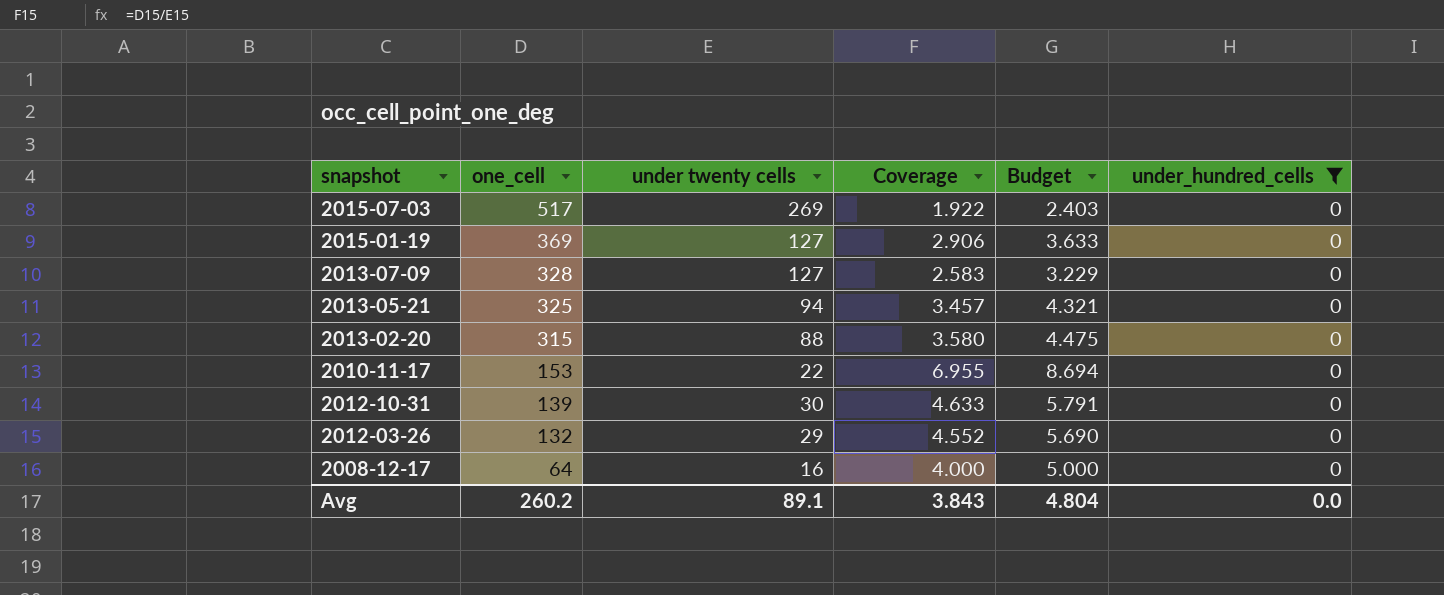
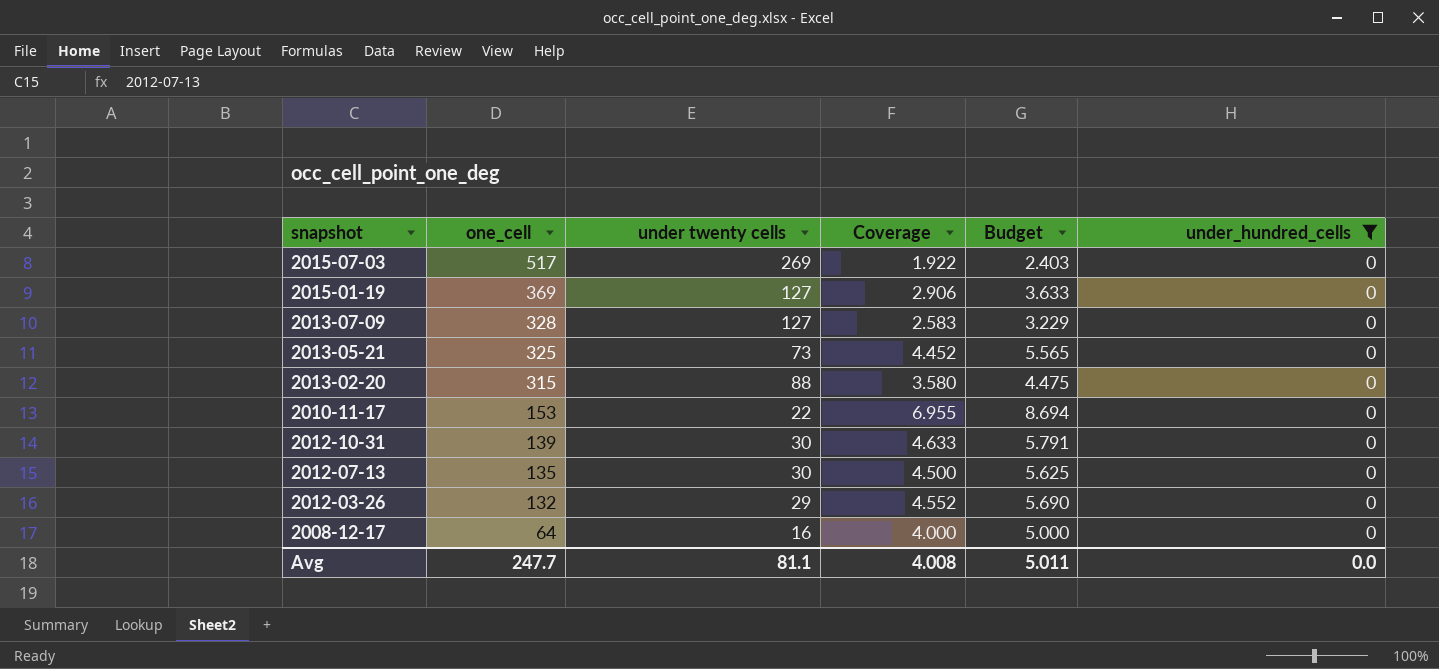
2013-05-21 | under twenty cells: 94 -> 73
2013-05-21 | Coverage: 3.457 -> 4.452
2013-05-21 | Budget: 4.321 -> 5.565
row 2012-07-13: none -> 135 | 30 | 4.500 | 5.625 | 0
Avg | one_cell: 260.2 -> 247.7
Avg | under twenty cells: 89.1 -> 81.1
Avg | Coverage: 3.843 -> 4.008
Avg | Budget: 4.804 -> 5.011

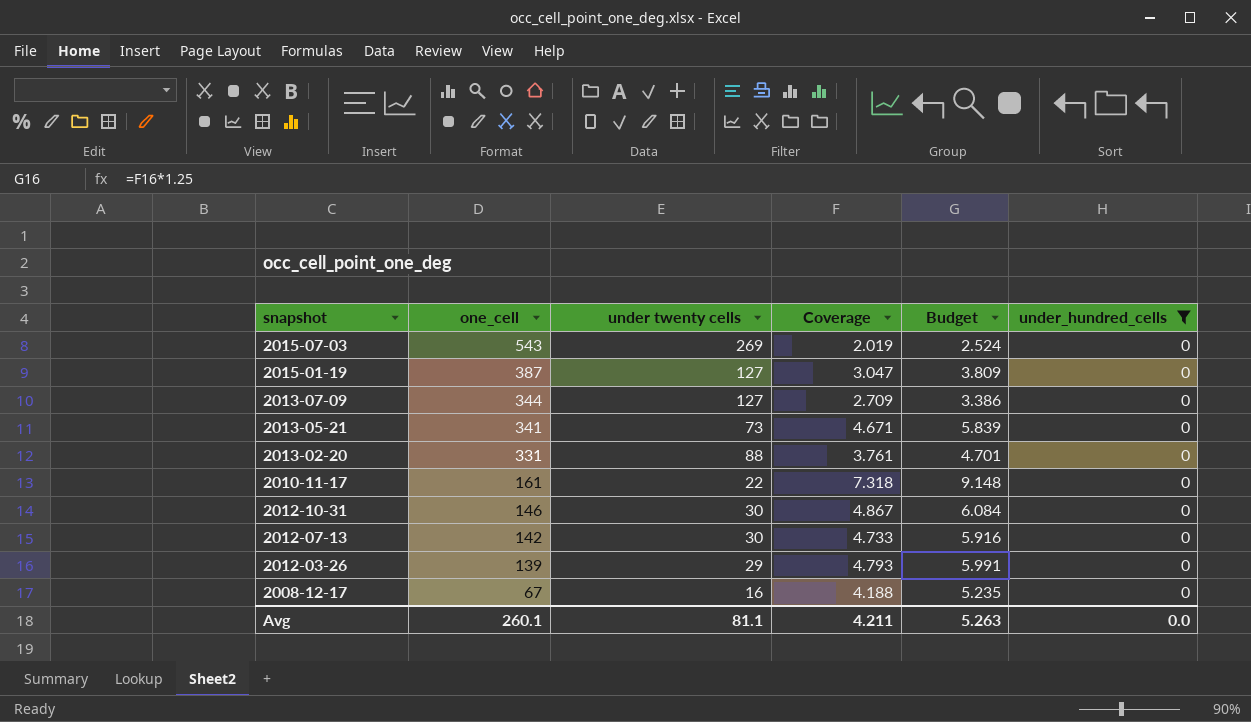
2015-07-03 | one_cell: 517 -> 543
2015-07-03 | Coverage: 1.922 -> 2.019
2015-07-03 | Budget: 2.403 -> 2.524
2015-01-19 | one_cell: 369 -> 387
2015-01-19 | Coverage: 2.906 -> 3.047
2015-01-19 | Budget: 3.633 -> 3.809
2013-07-09 | one_cell: 328 -> 344
2013-07-09 | Coverage: 2.583 -> 2.709
2013-07-09 | Budget: 3.229 -> 3.386
2013-05-21 | one_cell: 325 -> 341
2013-05-21 | Coverage: 4.452 -> 4.671
2013-05-21 | Budget: 5.565 -> 5.839
2013-02-20 | one_cell: 315 -> 331
2013-02-20 | Coverage: 3.580 -> 3.761
2013-02-20 | Budget: 4.475 -> 4.701
2010-11-17 | one_cell: 153 -> 161
2010-11-17 | Coverage: 6.955 -> 7.318
2010-11-17 | Budget: 8.694 -> 9.148
2012-10-31 | one_cell: 139 -> 146
2012-10-31 | Coverage: 4.633 -> 4.867
2012-10-31 | Budget: 5.791 -> 6.084
2012-07-13 | one_cell: 135 -> 142
2012-07-13 | Coverage: 4.500 -> 4.733
2012-07-13 | Budget: 5.625 -> 5.916
2012-03-26 | one_cell: 132 -> 139
2012-03-26 | Coverage: 4.552 -> 4.793
2012-03-26 | Budget: 5.690 -> 5.991
2008-12-17 | one_cell: 64 -> 67
2008-12-17 | Coverage: 4.000 -> 4.188
2008-12-17 | Budget: 5.000 -> 5.235
Avg | one_cell: 247.7 -> 260.1
Avg | Coverage: 4.008 -> 4.211
Avg | Budget: 5.011 -> 5.263

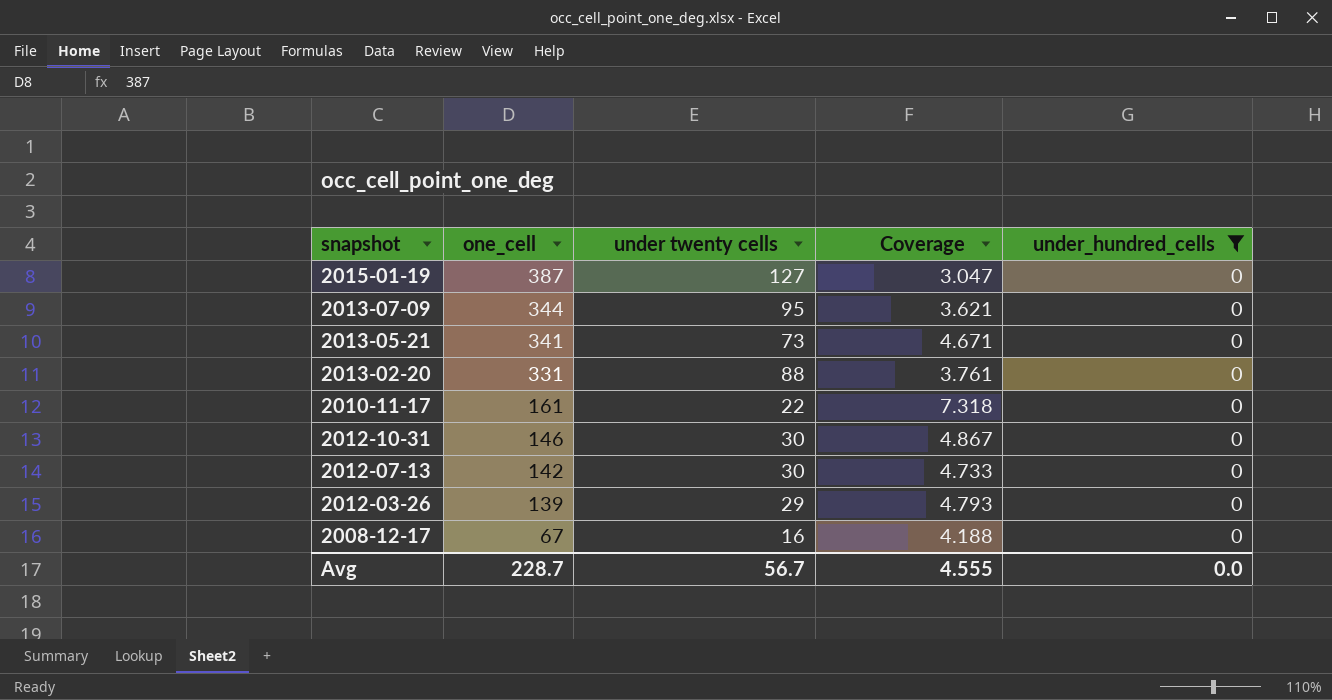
column Budget | formula: [Coverage] * 1.25 -> none
row 2015-07-03: 543 | 269 | 2.019 | 2.524 | 0 -> none
2013-07-09 | under twenty cells: 127 -> 95
2013-07-09 | Coverage: 2.709 -> 3.621
Avg | one_cell: 260.1 -> 228.7
Avg | under twenty cells: 81.1 -> 56.7
Avg | Coverage: 4.211 -> 4.555

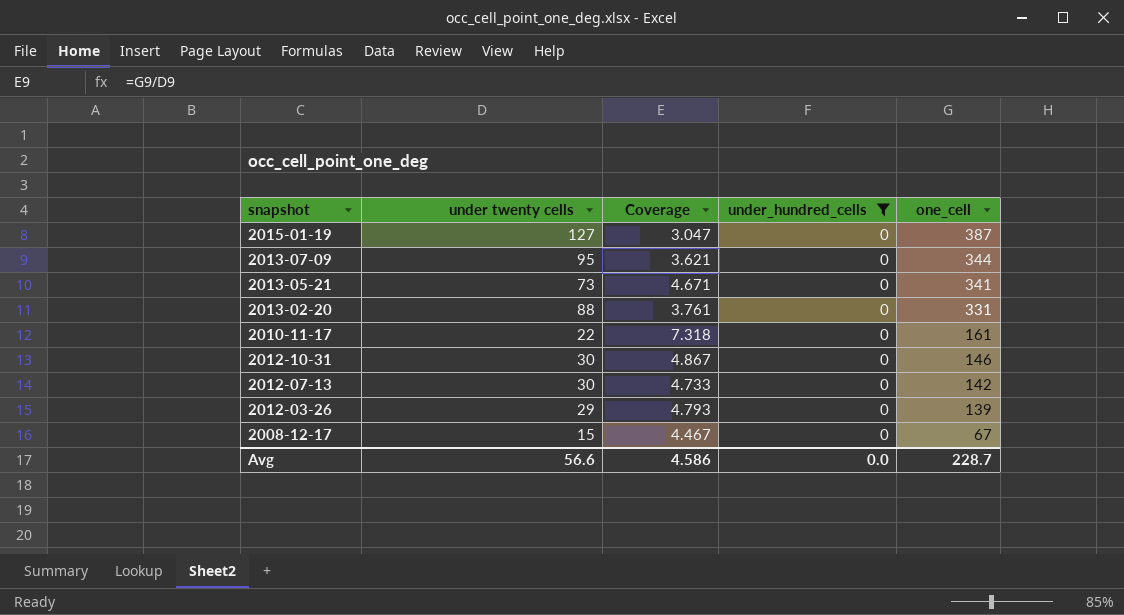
column one_cell | position: 2 -> 5
2008-12-17 | under twenty cells: 16 -> 15
2008-12-17 | Coverage: 4.188 -> 4.467
Avg | under twenty cells: 56.7 -> 56.6
Avg | Coverage: 4.555 -> 4.586

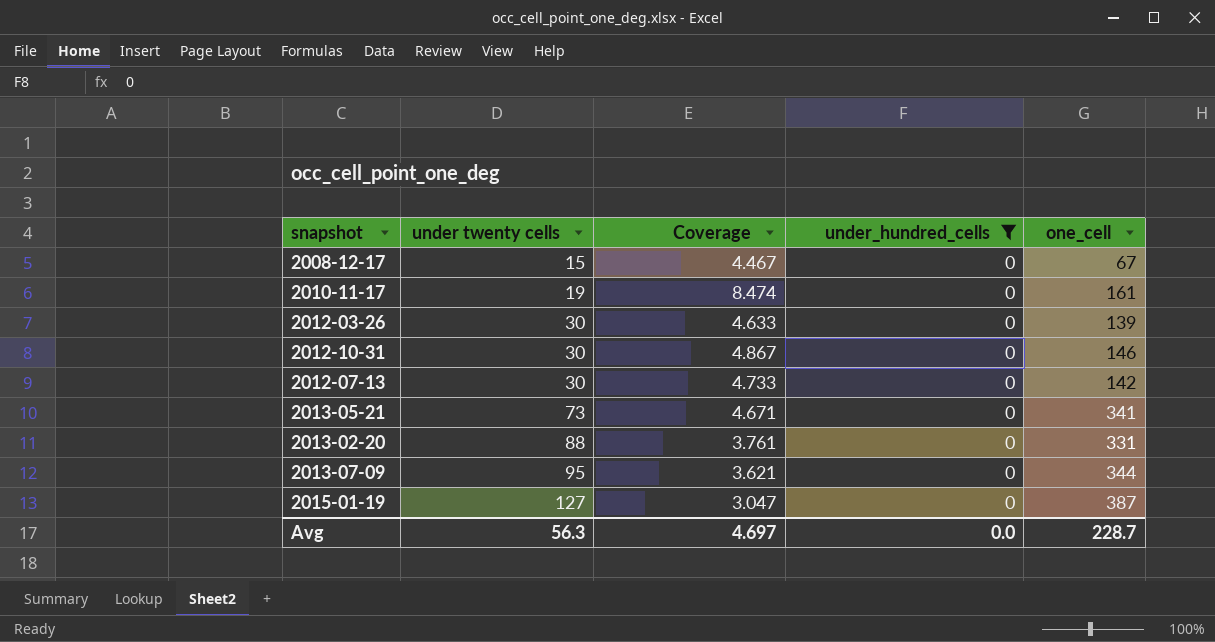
row order: one_cell descending -> under twenty cells ascending
2010-11-17 | under twenty cells: 22 -> 19
2010-11-17 | Coverage: 7.318 -> 8.474
2012-03-26 | under twenty cells: 29 -> 30
2012-03-26 | Coverage: 4.793 -> 4.633
Avg | under twenty cells: 56.6 -> 56.3
Avg | Coverage: 4.586 -> 4.697

